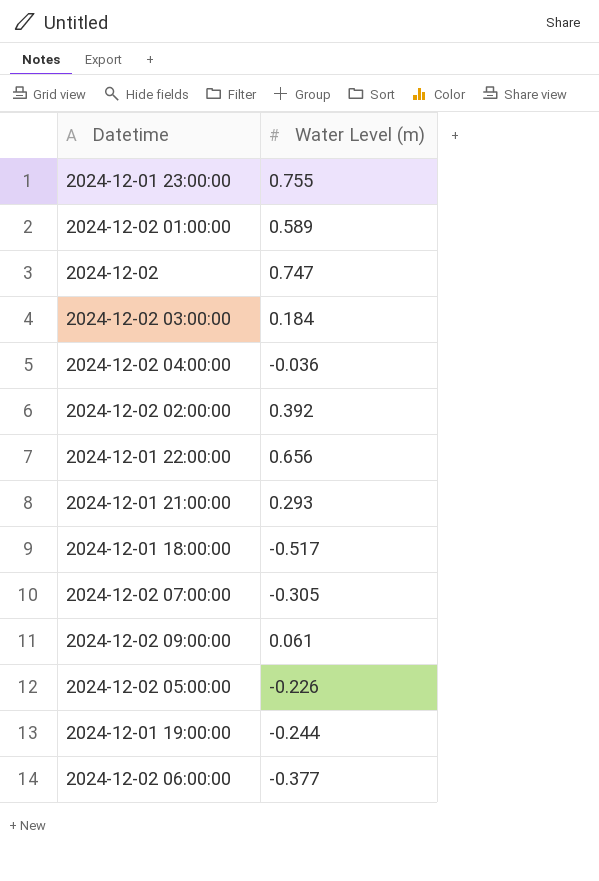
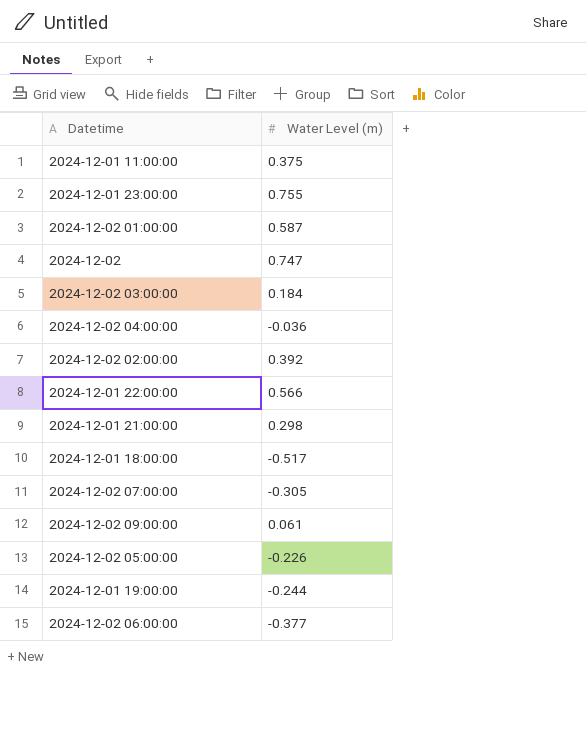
row 2024-12-01 11:00:00: none -> 0.375
2024-12-02 01:00:00 | Water Level (m): 0.589 -> 0.587
2024-12-01 22:00:00 | Water Level (m): 0.656 -> 0.566
2024-12-01 21:00:00 | Water Level (m): 0.293 -> 0.298

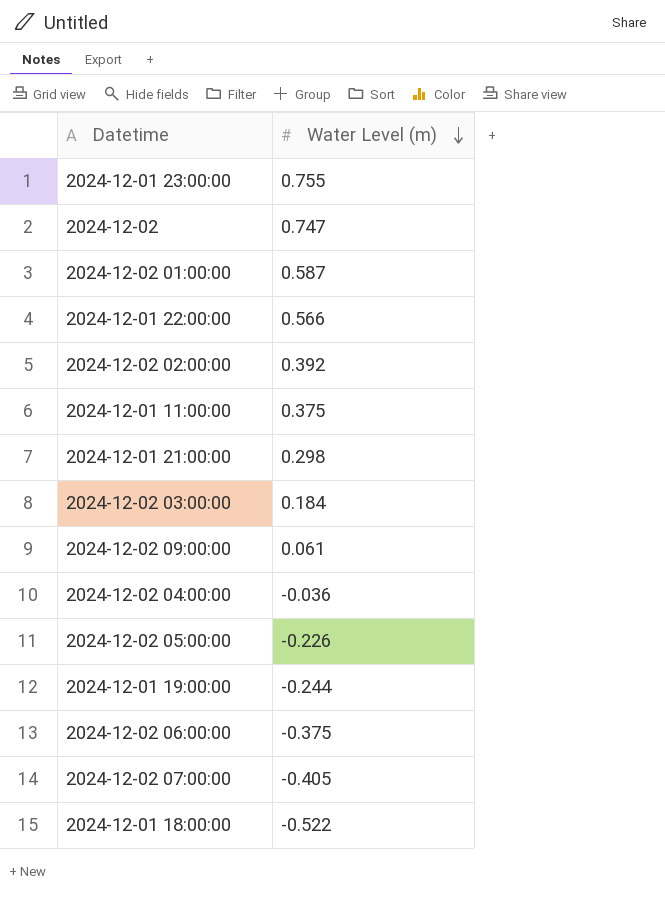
row order: none -> Water Level (m) descending
2024-12-02 06:00:00 | Water Level (m): -0.377 -> -0.375
2024-12-02 07:00:00 | Water Level (m): -0.305 -> -0.405
2024-12-01 18:00:00 | Water Level (m): -0.517 -> -0.522

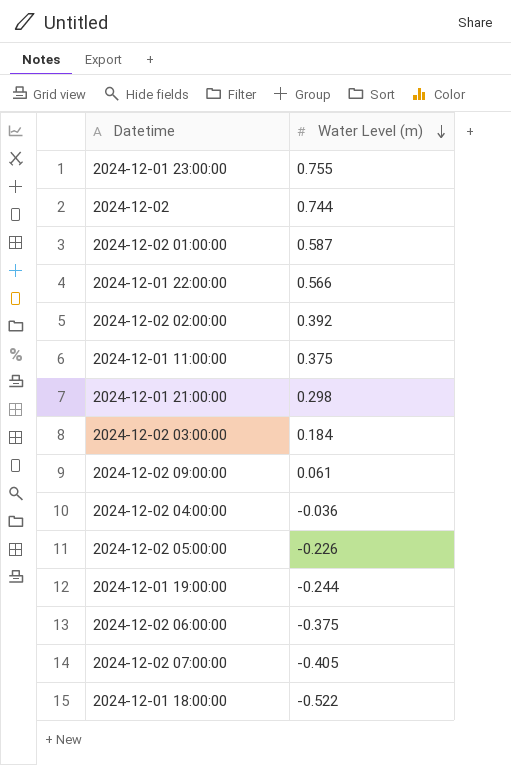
2024-12-02 | Water Level (m): 0.747 -> 0.744

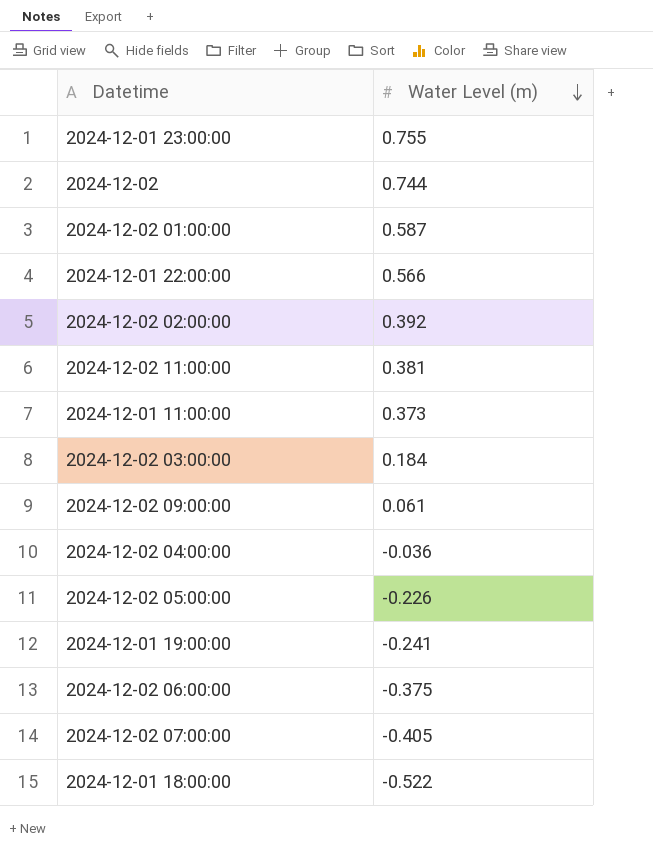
row 2024-12-01 21:00:00: 0.298 -> none
row 2024-12-02 11:00:00: none -> 0.381
2024-12-01 11:00:00 | Water Level (m): 0.375 -> 0.373
2024-12-01 19:00:00 | Water Level (m): -0.244 -> -0.241

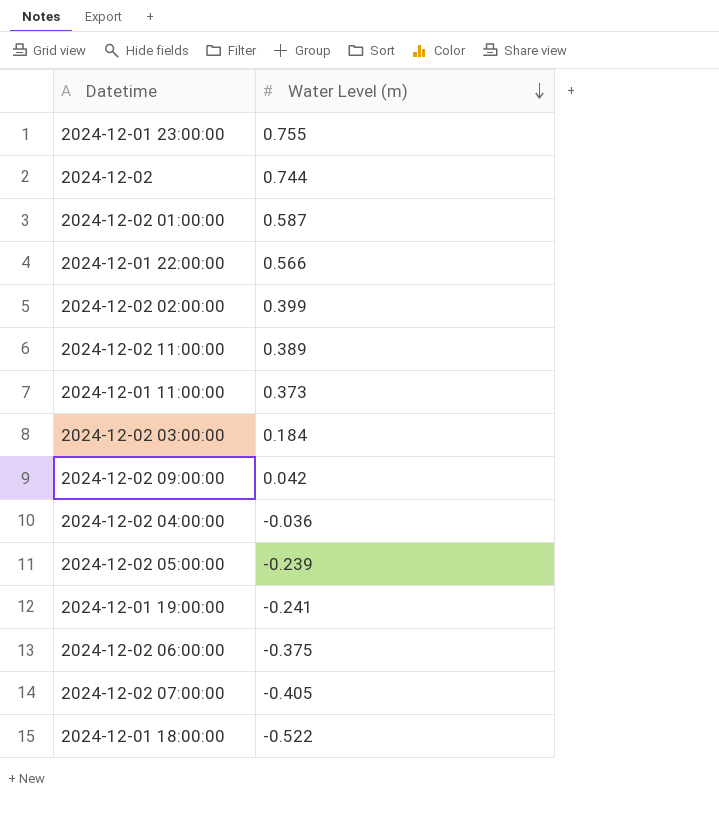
2024-12-02 02:00:00 | Water Level (m): 0.392 -> 0.399
2024-12-02 11:00:00 | Water Level (m): 0.381 -> 0.389
2024-12-02 09:00:00 | Water Level (m): 0.061 -> 0.042
2024-12-02 05:00:00 | Water Level (m): -0.226 -> -0.239

